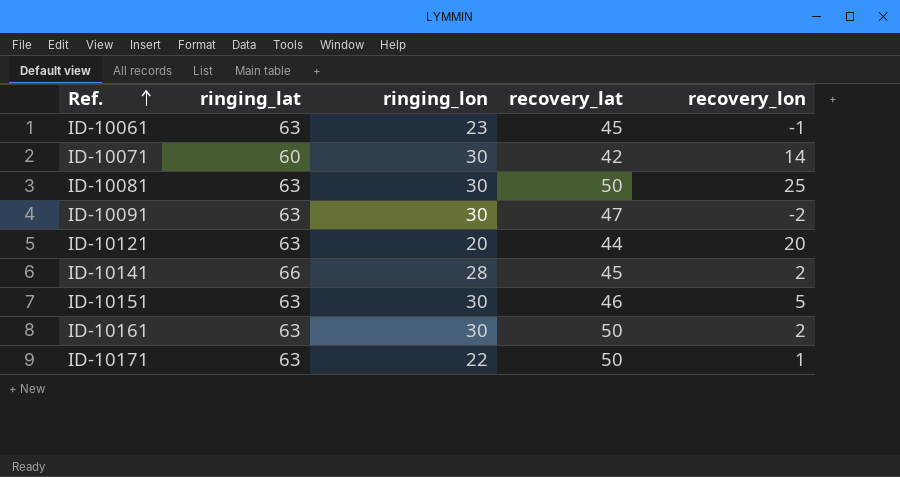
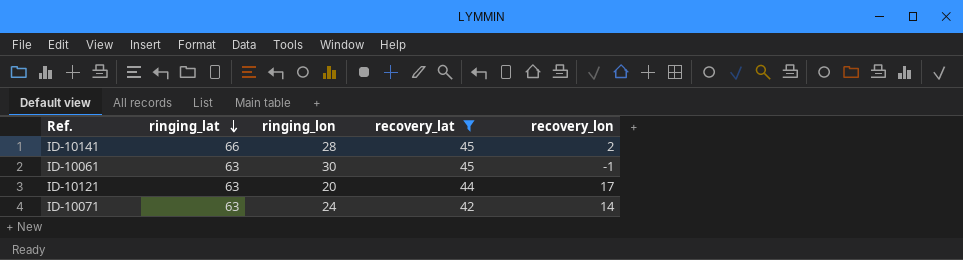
filter: none -> recovery_lat <= 45
row order: Ref. ascending -> ringing_lat descending
ID-10061 | ringing_lon: 23 -> 30
ID-10121 | recovery_lon: 20 -> 17
ID-10071 | ringing_lat: 60 -> 63
ID-10071 | ringing_lon: 30 -> 24

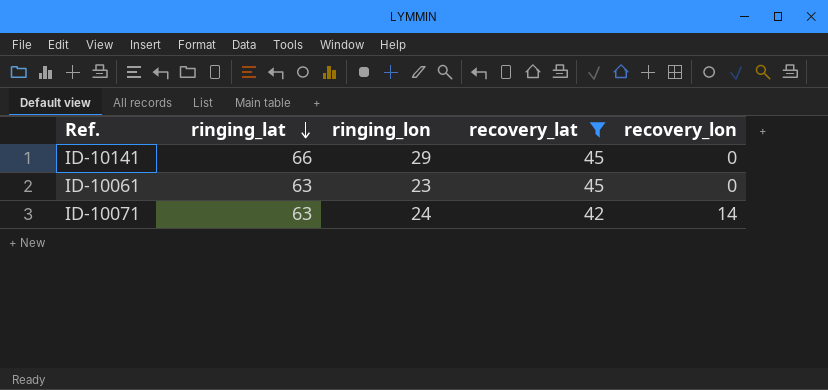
row ID-10121: 63 | 20 | 44 | 17 -> none
ID-10141 | ringing_lon: 28 -> 29
ID-10141 | recovery_lon: 2 -> 0
ID-10061 | ringing_lon: 30 -> 23
ID-10061 | recovery_lon: -1 -> 0

